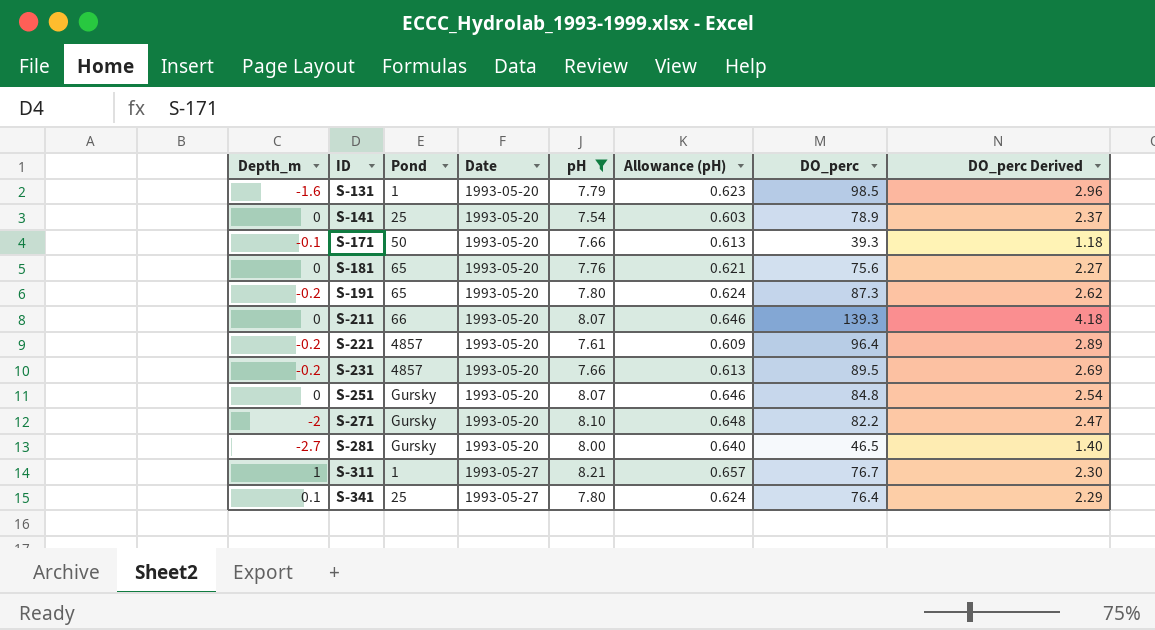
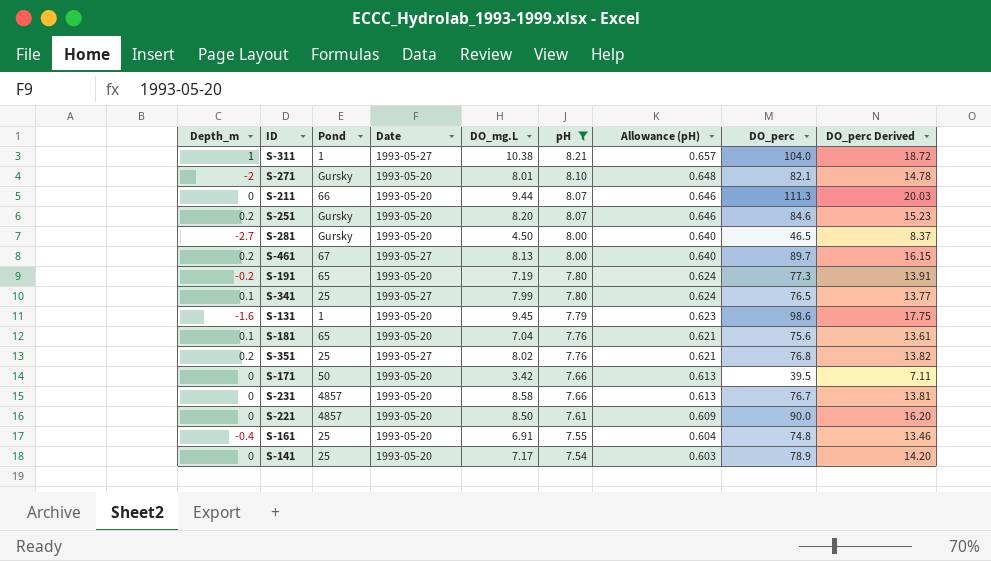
row order: ID ascending -> pH descending
column DO_mg.L | position: none -> 5
column DO_perc Derived | formula: [DO_perc] * 0.03 -> [DO_perc] * 0.18
S-311 | DO_perc: 76.7 -> 104.0
S-271 | DO_perc: 82.2 -> 82.1
S-211 | DO_perc: 139.3 -> 111.3
S-251 | Depth_m: 0 -> 0.2
S-251 | DO_perc: 84.8 -> 84.6
row S-461: none -> 0.2 | 67 | 1993-05-27 | 8.13 | 8.00 | 0.640 | 89.7 | 16.15
S-191 | DO_perc: 87.3 -> 77.3
S-341 | DO_perc: 76.4 -> 76.5
S-131 | DO_perc: 98.5 -> 98.6
S-181 | Depth_m: 0 -> 0.1
row S-351: none -> 0.2 | 25 | 1993-05-27 | 8.02 | 7.76 | 0.621 | 76.8 | 13.82
S-171 | Depth_m: -0.1 -> 0
S-171 | DO_perc: 39.3 -> 39.5
S-231 | Depth_m: -0.2 -> 0
S-231 | DO_perc: 89.5 -> 76.7
S-221 | Depth_m: -0.2 -> 0
S-221 | DO_perc: 96.4 -> 90.0
row S-161: none -> -0.4 | 25 | 1993-05-20 | 6.91 | 7.55 | 0.604 | 74.8 | 13.46

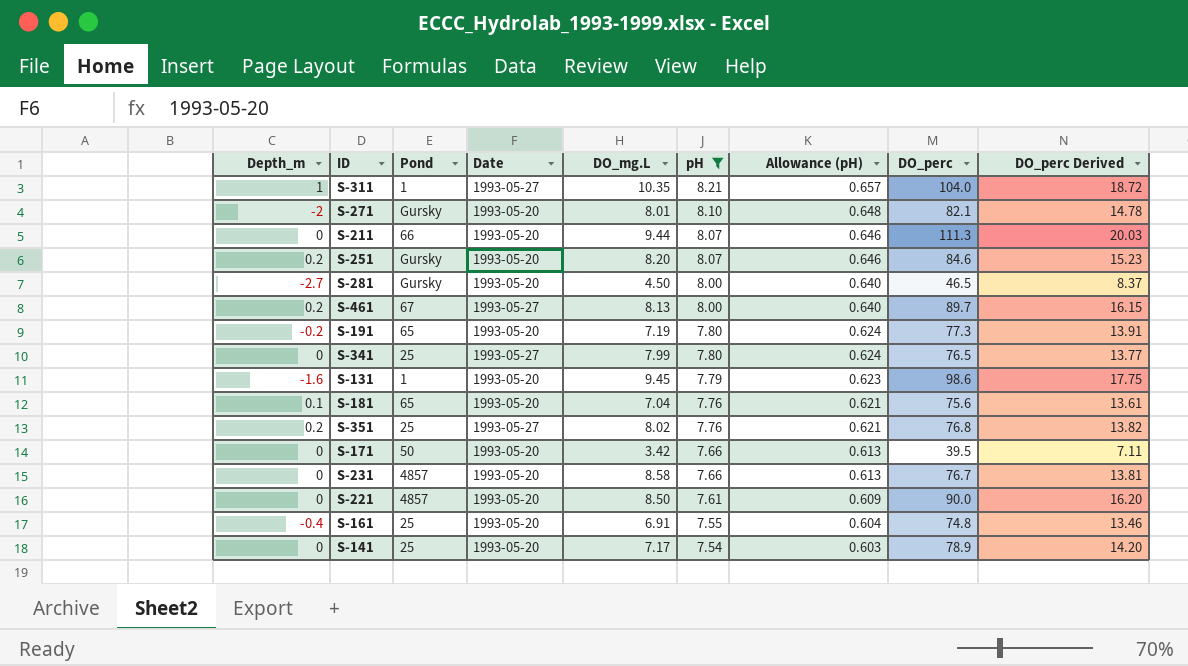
S-311 | DO_mg.L: 10.38 -> 10.35
S-341 | Depth_m: 0.1 -> 0

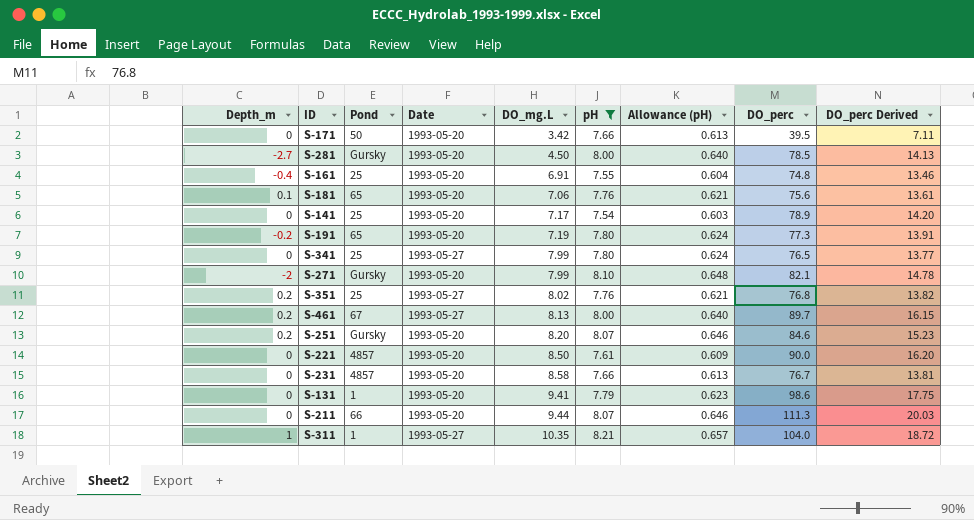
row order: pH descending -> DO_mg.L ascending
S-281 | DO_perc: 46.5 -> 78.5
S-281 | DO_perc Derived: 8.37 -> 14.13
S-181 | DO_mg.L: 7.04 -> 7.06
S-271 | DO_mg.L: 8.01 -> 7.99
S-131 | Depth_m: -1.6 -> 0
S-131 | DO_mg.L: 9.45 -> 9.41

